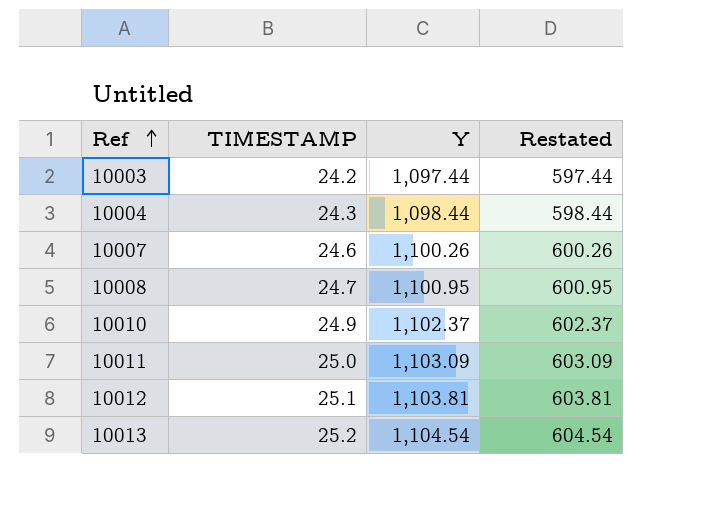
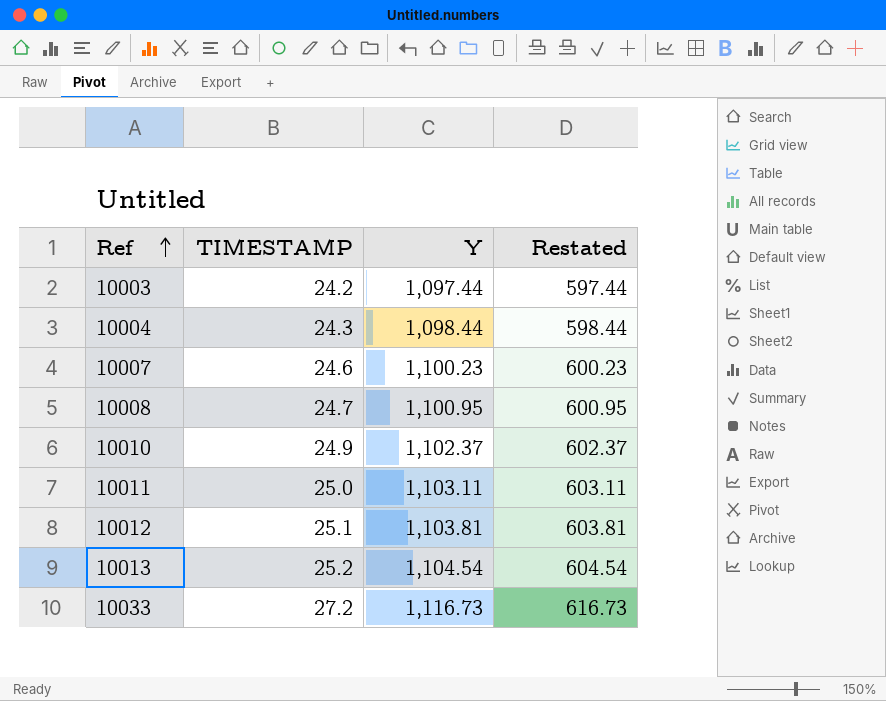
10007 | Y: 1,100.26 -> 1,100.23
10007 | Restated: 600.26 -> 600.23
10011 | Y: 1,103.09 -> 1,103.11
10011 | Restated: 603.09 -> 603.11
row 10033: none -> 27.2 | 1,116.73 | 616.73

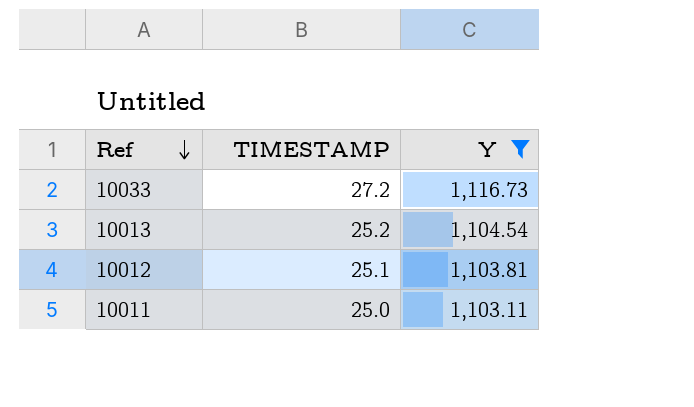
filter: none -> Y >= 1,103.11
row order: Ref ascending -> Ref descending
column Restated | formula: [Y] - 500 -> none

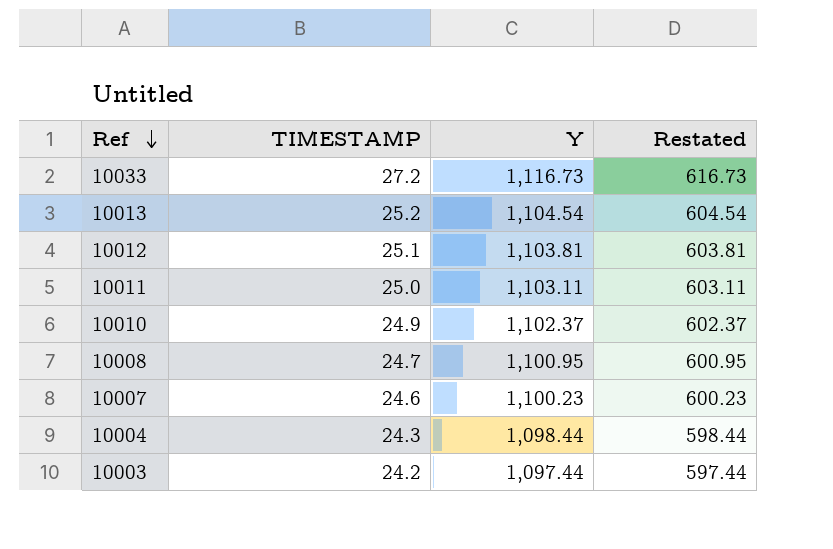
filter: Y >= 1,103.11 -> none
column Restated | formula: none -> [Y] - 500

